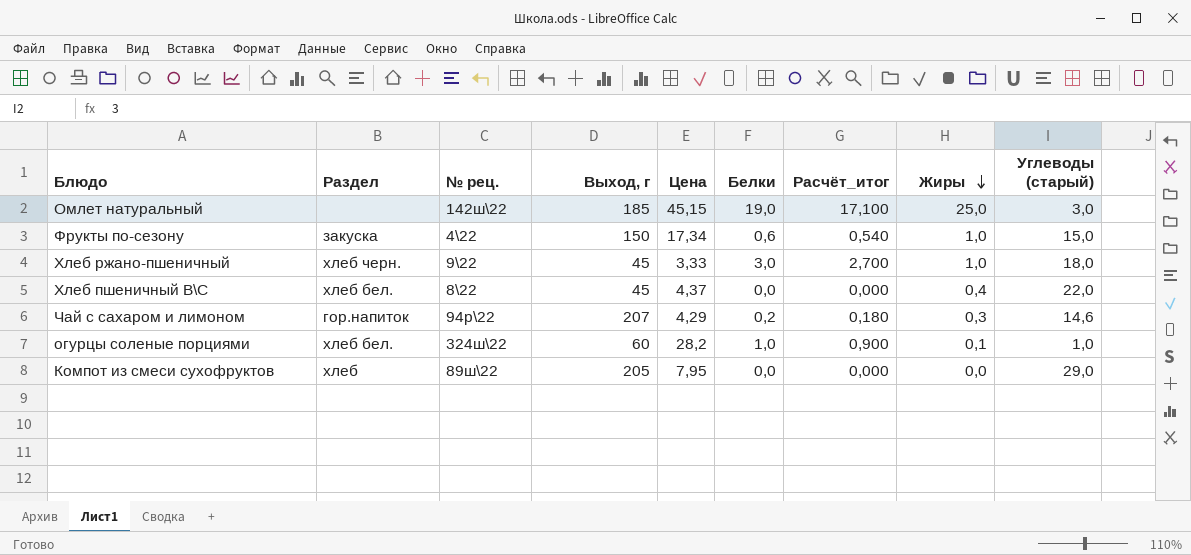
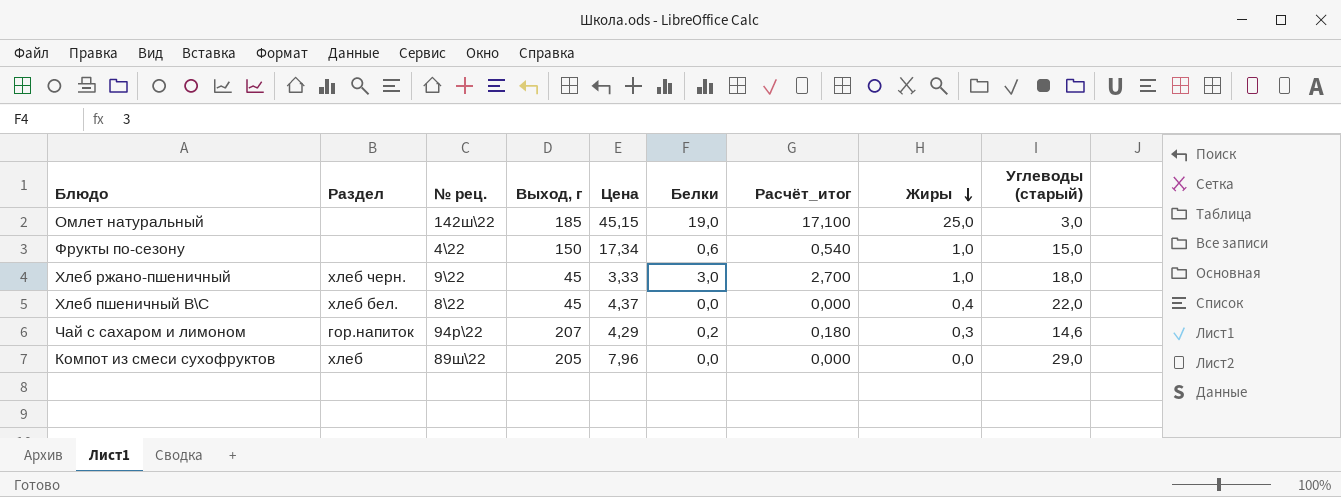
row огурцы соленые порциями: хлеб бел. | 324ш\22 | 60 | 28,2 | 1,0 | 0,900 | 0,1 | 1,0 -> none
Фрукты по-сезону | Раздел: закуска -> none
Компот из смеси сухофруктов | Цена: 7,95 -> 7,96

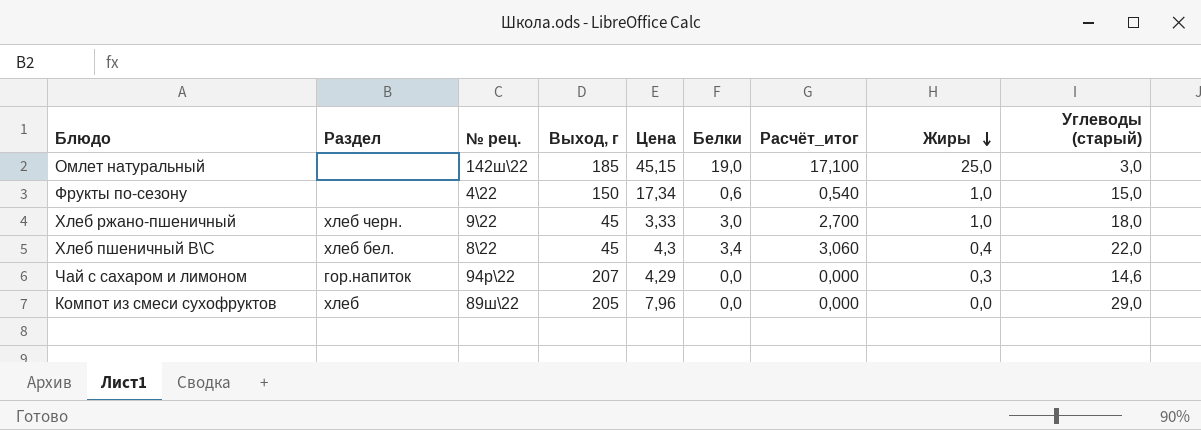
Хлеб пшеничный В\С | Цена: 4,37 -> 4,3
Хлеб пшеничный В\С | Белки: 0,0 -> 3,4
Хлеб пшеничный В\С | Расчёт_итог: 0,000 -> 3,060
Чай с сахаром и лимоном | Белки: 0,2 -> 0,0
Чай с сахаром и лимоном | Расчёт_итог: 0,180 -> 0,000

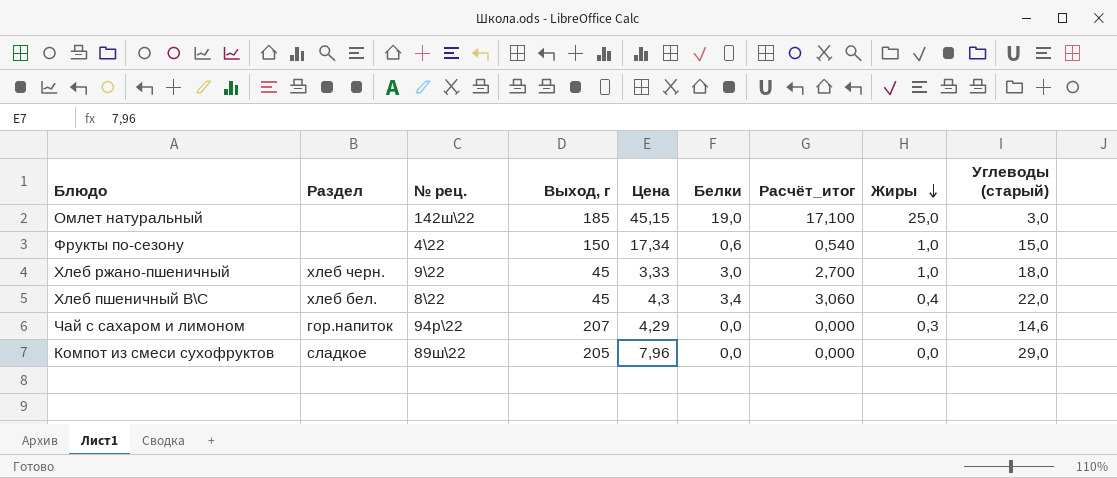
Компот из смеси сухофруктов | Раздел: хлеб -> сладкое

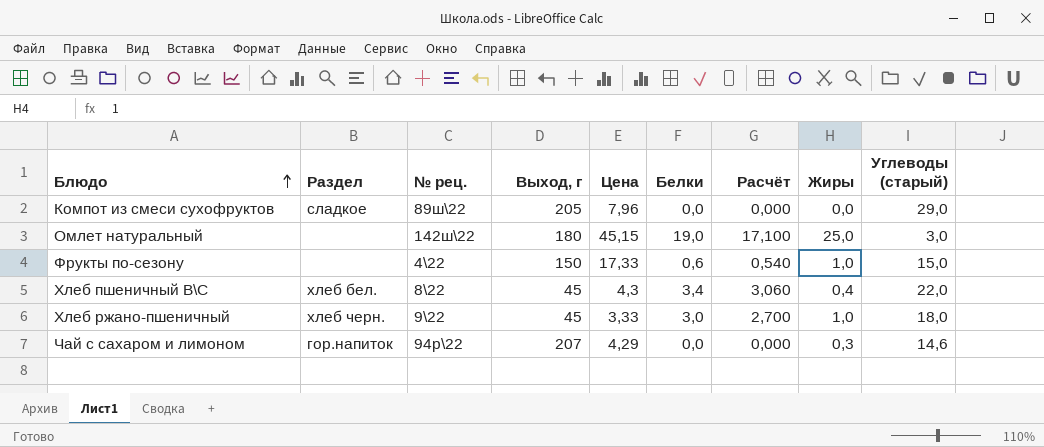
row order: Жиры descending -> Блюдо ascending
column name: Расчёт_итог -> Расчёт
Омлет натуральный | Выход, г: 185 -> 180
Фрукты по-сезону | Цена: 17,34 -> 17,33

